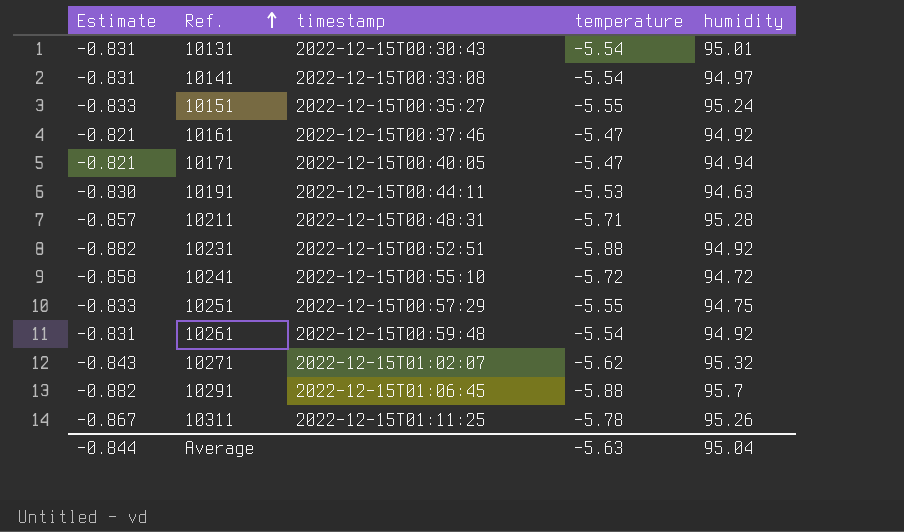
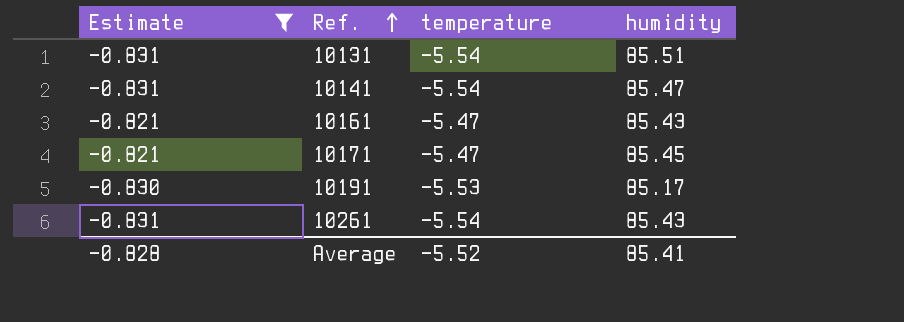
filter: none -> Estimate >= -0.831
column timestamp | position: 3 -> none
10131 | humidity: 95.01 -> 85.51
10141 | humidity: 94.97 -> 85.47
10161 | humidity: 94.92 -> 85.43
10171 | humidity: 94.94 -> 85.45
10191 | humidity: 94.63 -> 85.17
10261 | humidity: 94.92 -> 85.43
Average | Estimate: -0.844 -> -0.828
Average | temperature: -5.63 -> -5.52
Average | humidity: 95.04 -> 85.41

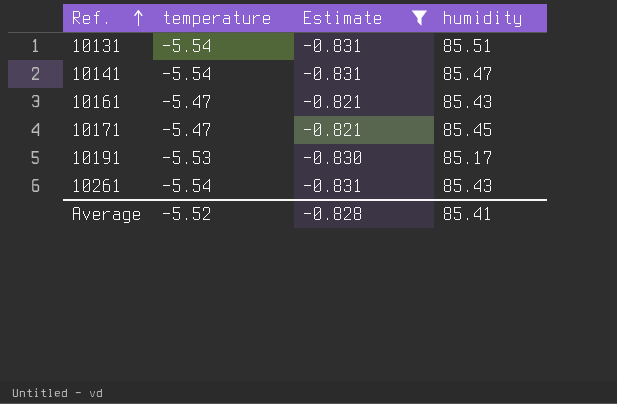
column Estimate | position: 1 -> 3

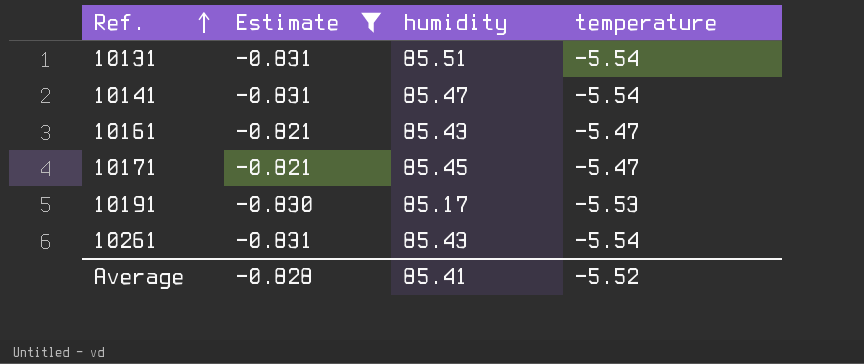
column temperature | position: 2 -> 4

